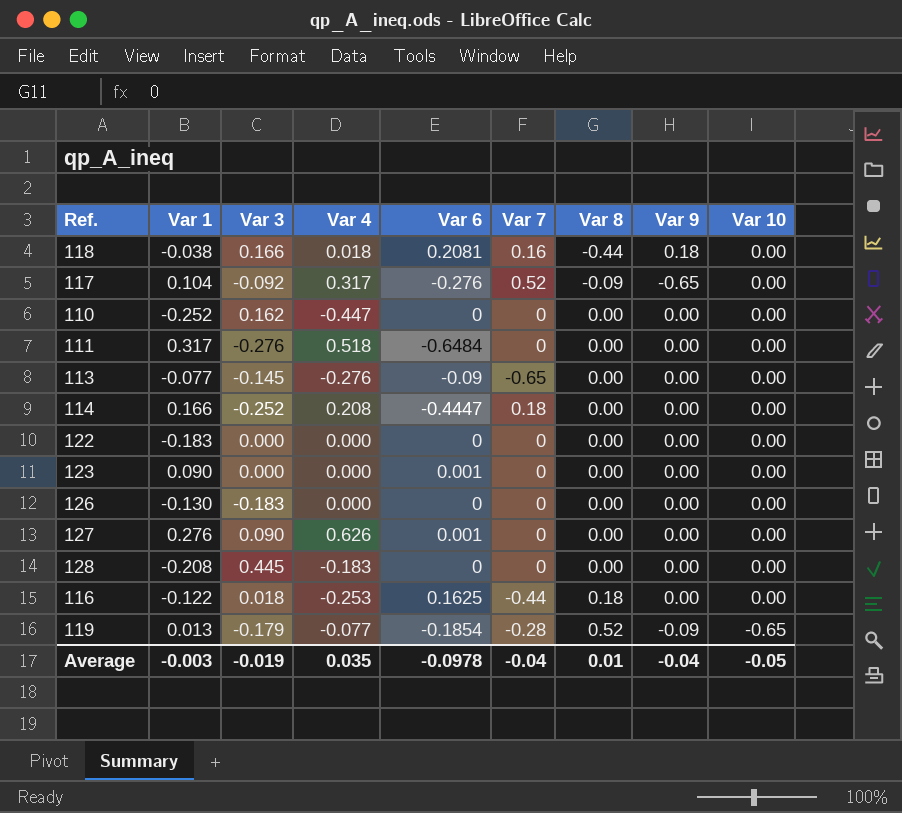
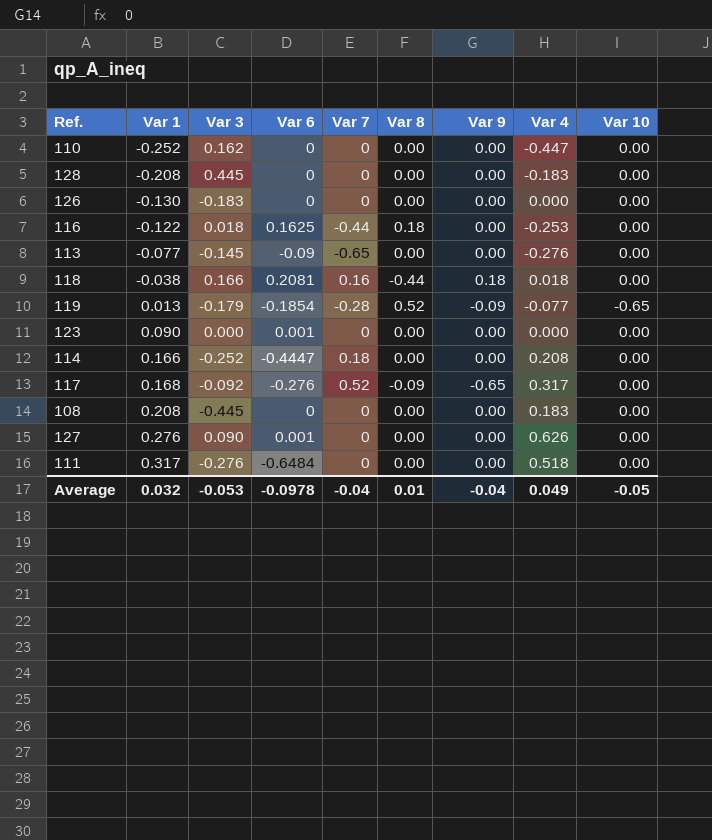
row order: Var 8 ascending -> Var 1 ascending
column Var 4 | position: 4 -> 8
row 122: -0.183 | 0.000 | 0.000 | 0 | 0 | 0.00 | 0.00 | 0.00 -> none
117 | Var 1: 0.104 -> 0.168
row 108: none -> 0.208 | -0.445 | 0 | 0 | 0.00 | 0.00 | 0.183 | 0.00
Average | Var 1: -0.003 -> 0.032
Average | Var 3: -0.019 -> -0.053
Average | Var 4: 0.035 -> 0.049

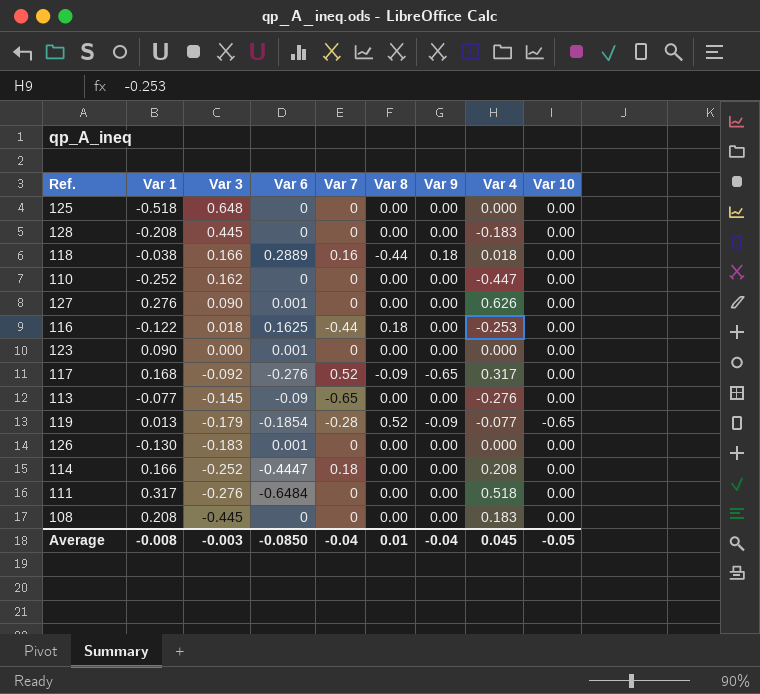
row order: Var 1 ascending -> Var 3 descending
row 125: none -> -0.518 | 0.648 | 0 | 0 | 0.00 | 0.00 | 0.000 | 0.00
118 | Var 6: 0.2081 -> 0.2889
126 | Var 6: 0 -> 0.001
Average | Var 1: 0.032 -> -0.008
Average | Var 3: -0.053 -> -0.003
Average | Var 6: -0.0978 -> -0.0850
Average | Var 4: 0.049 -> 0.045

